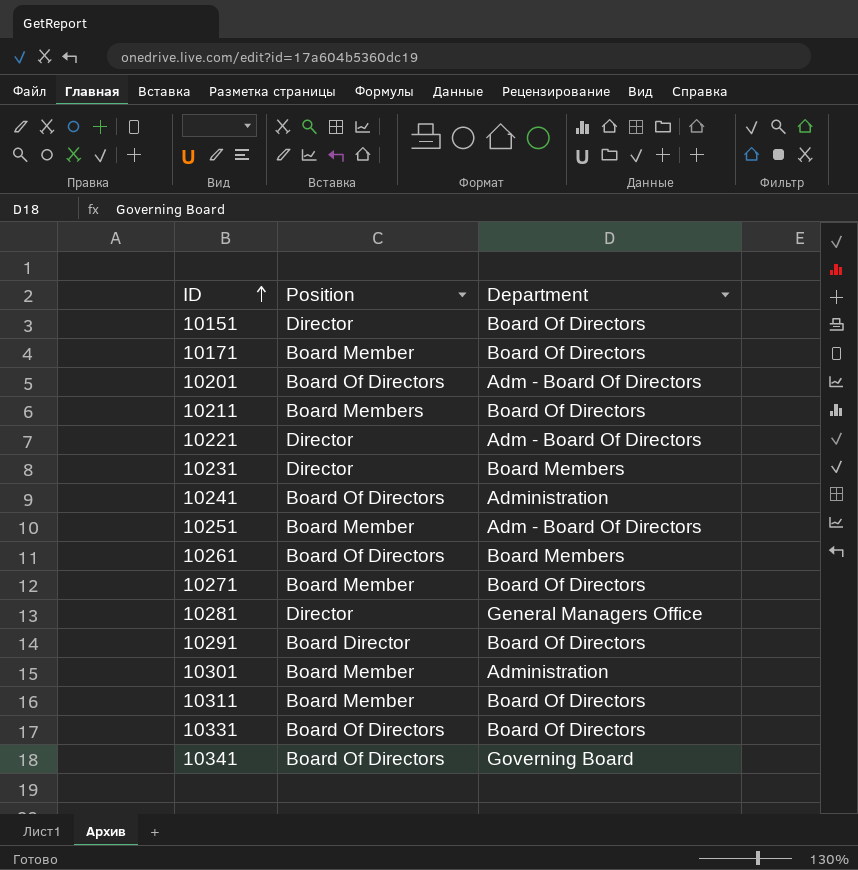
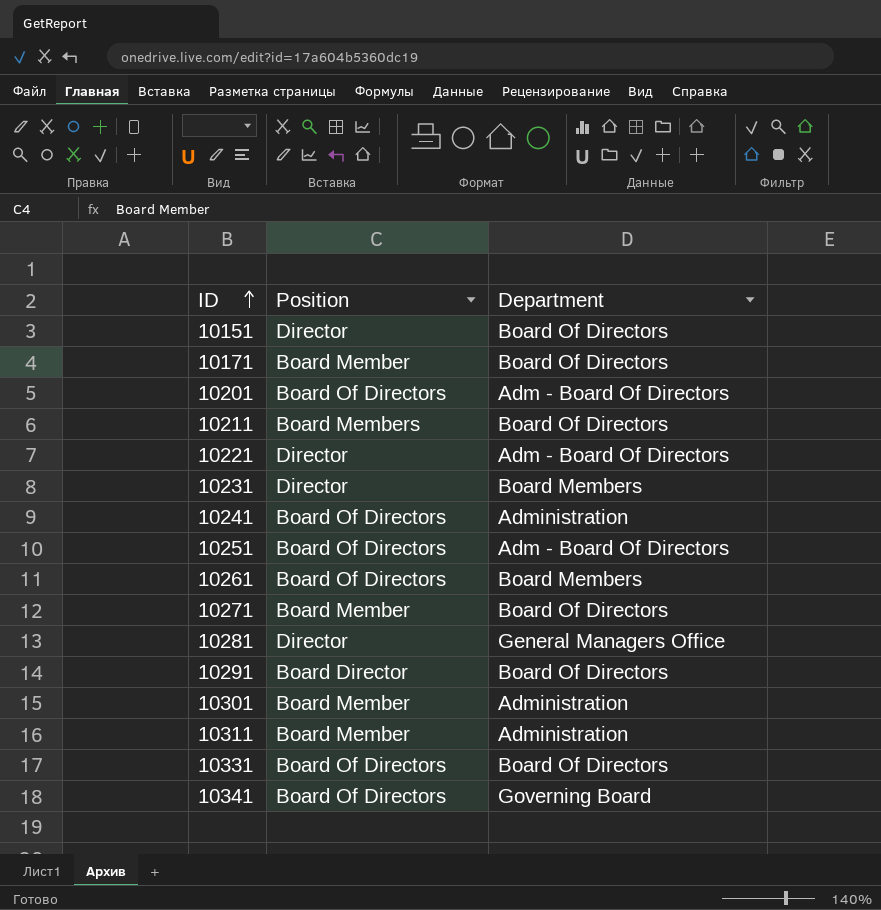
10251 | Position: Board Member -> Board Of Directors
10311 | Department: Board Of Directors -> Administration

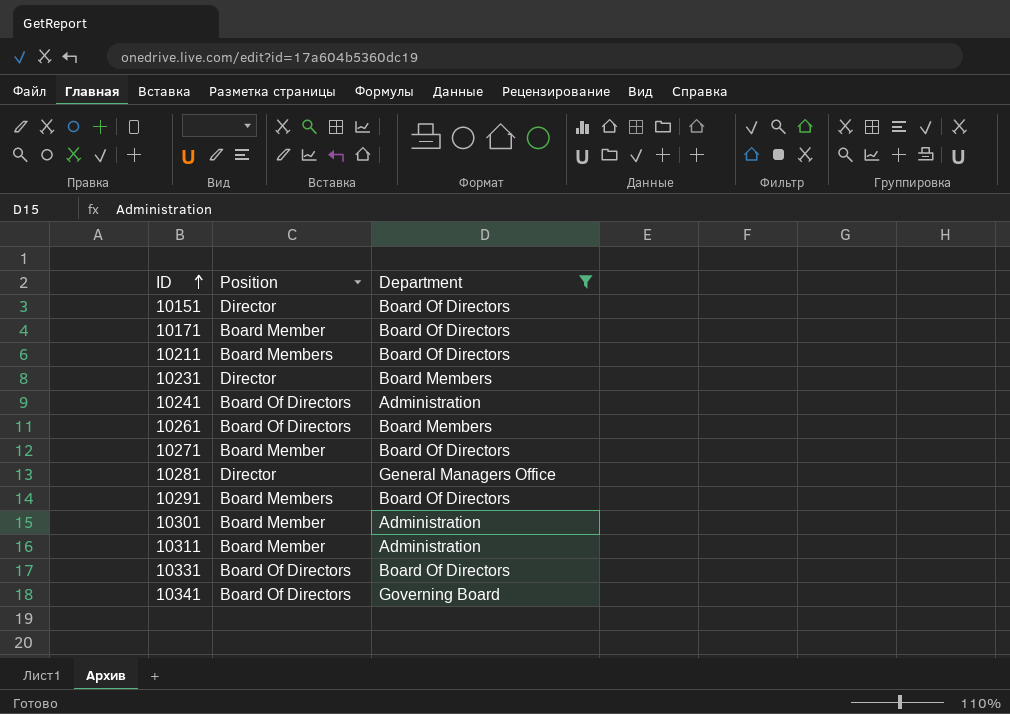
filter: none -> Department != Adm - Board Of Directors
10291 | Position: Board Director -> Board Members

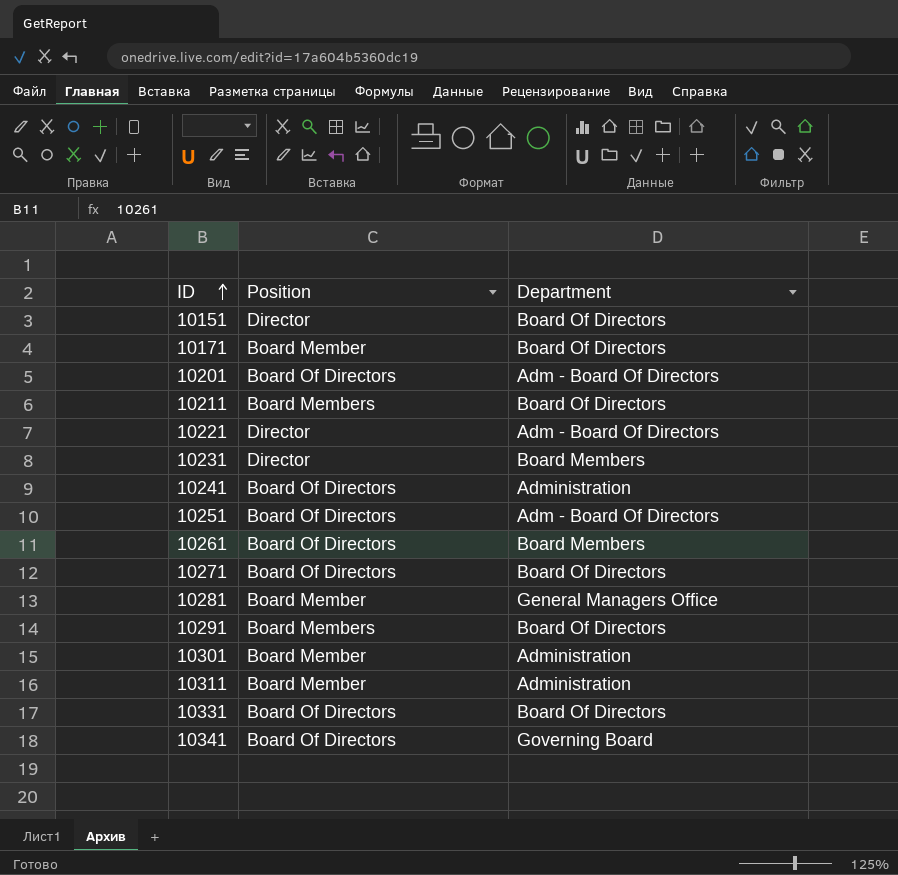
filter: Department != Adm - Board Of Directors -> none
10271 | Position: Board Member -> Board Of Directors
10281 | Position: Director -> Board Member

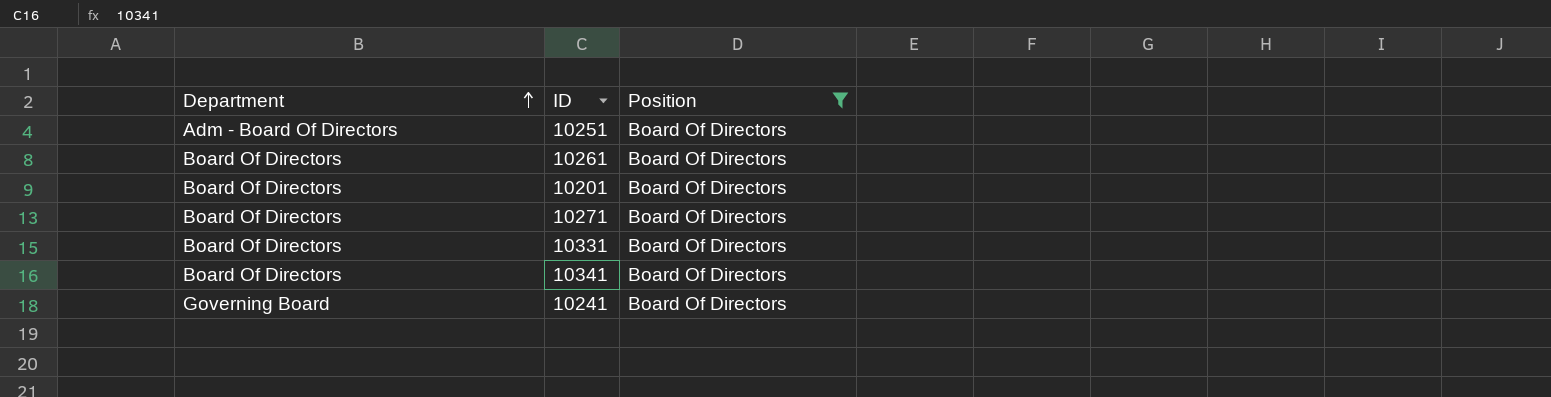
filter: none -> Position = Board Of Directors
row order: ID ascending -> Department ascending
column Department | position: 3 -> 1
10261 | Department: Board Members -> Board Of Directors
10201 | Department: Adm - Board Of Directors -> Board Of Directors
10341 | Department: Governing Board -> Board Of Directors
10241 | Department: Administration -> Governing Board

